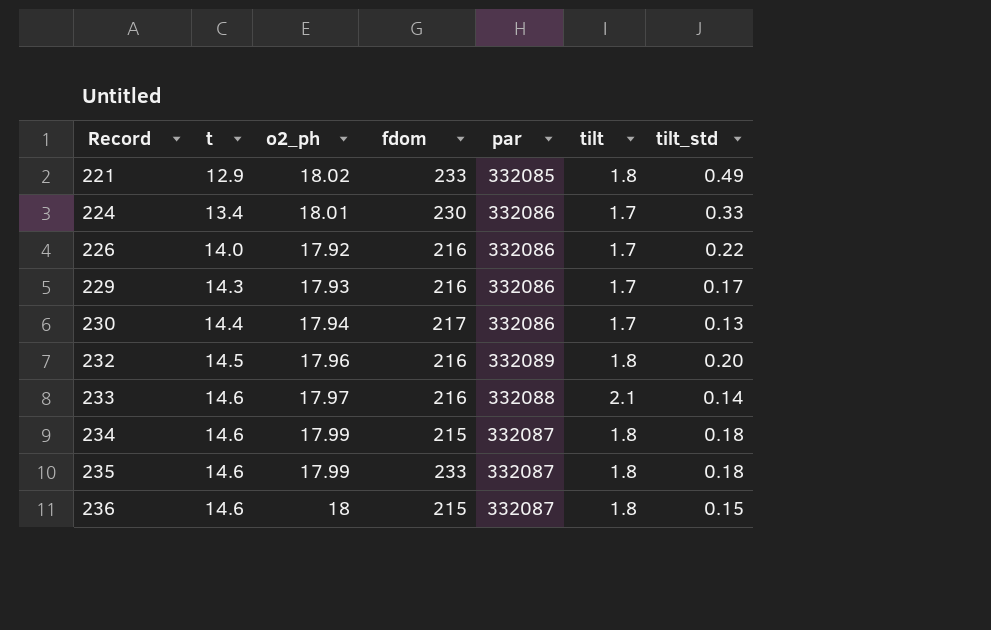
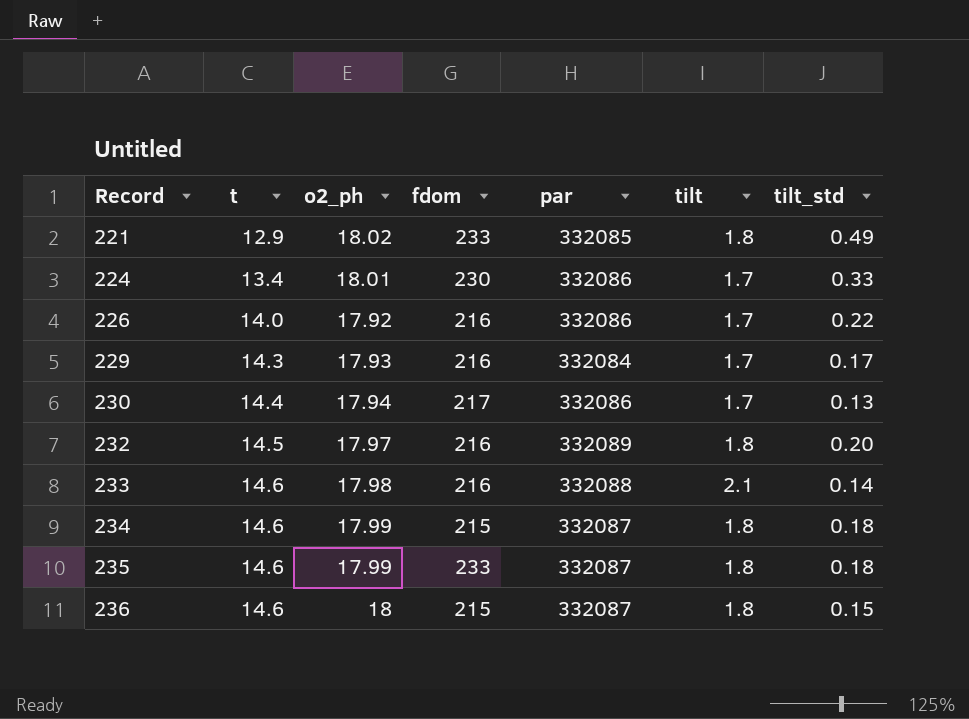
229 | par: 332086 -> 332084
232 | o2_ph: 17.96 -> 17.97
233 | o2_ph: 17.97 -> 17.98

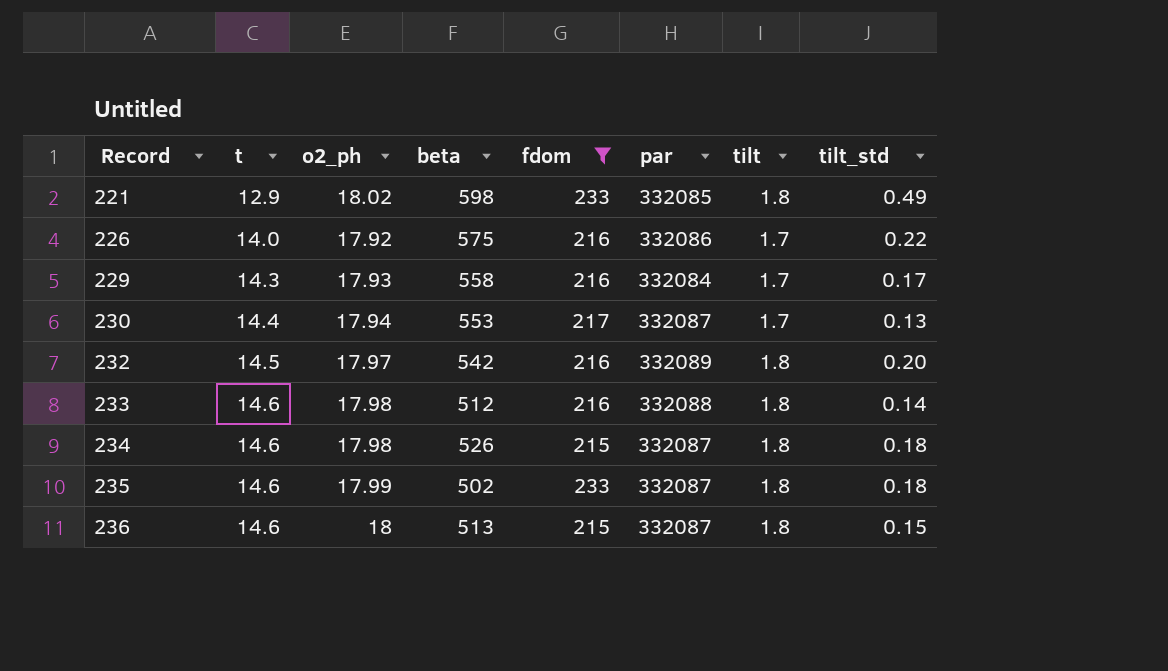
filter: none -> fdom != 230
column beta | position: none -> 4
230 | par: 332086 -> 332087
233 | tilt: 2.1 -> 1.8
234 | o2_ph: 17.99 -> 17.98

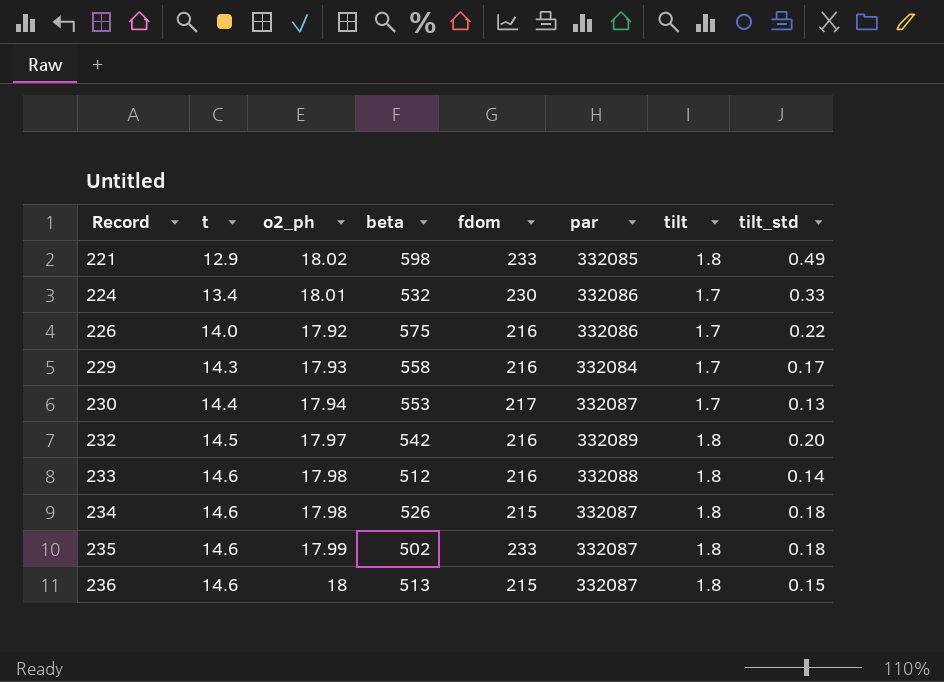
filter: fdom != 230 -> none

